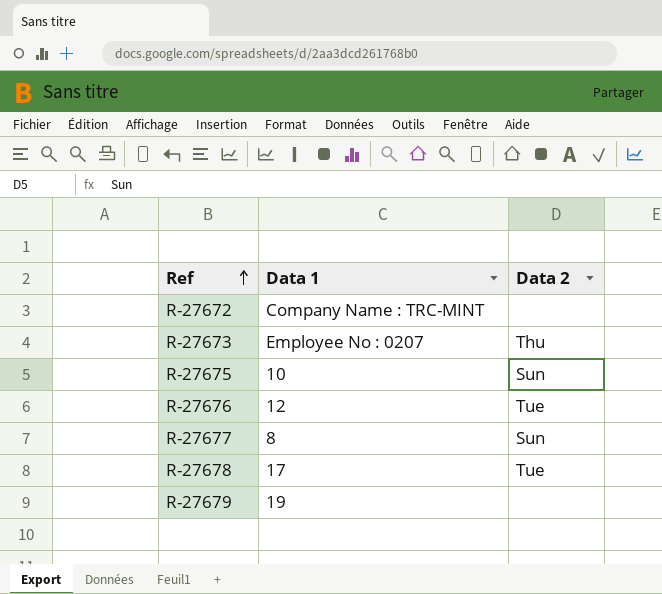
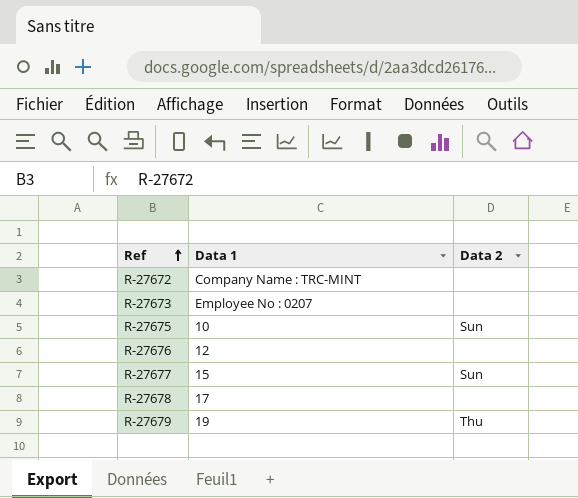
R-27673 | Data 2: Thu -> none
R-27676 | Data 2: Tue -> none
R-27677 | Data 1: 8 -> 15
R-27678 | Data 2: Tue -> none
R-27679 | Data 2: none -> Thu

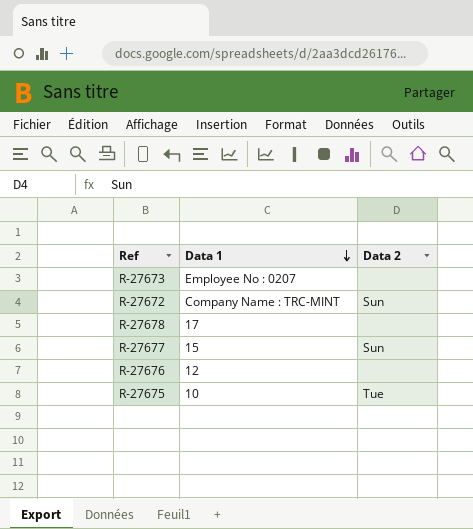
row order: Ref ascending -> Data 1 descending
row R-27679: 19 | Thu -> none
R-27672 | Data 2: none -> Sun
R-27675 | Data 2: Sun -> Tue

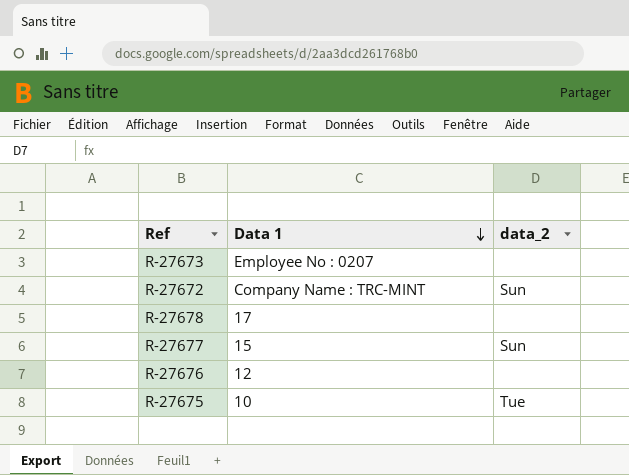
column name: Data 2 -> data_2

